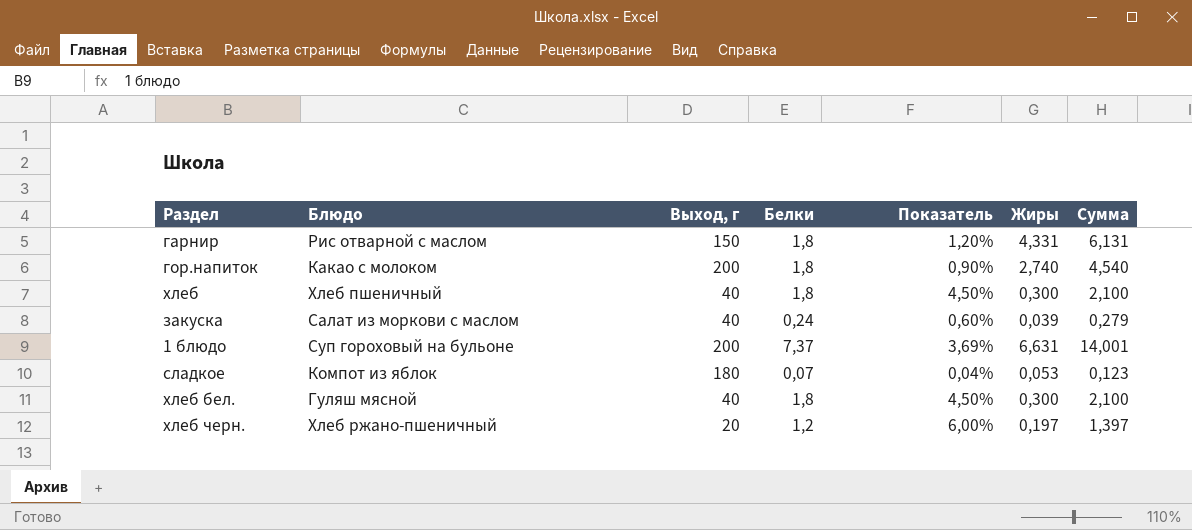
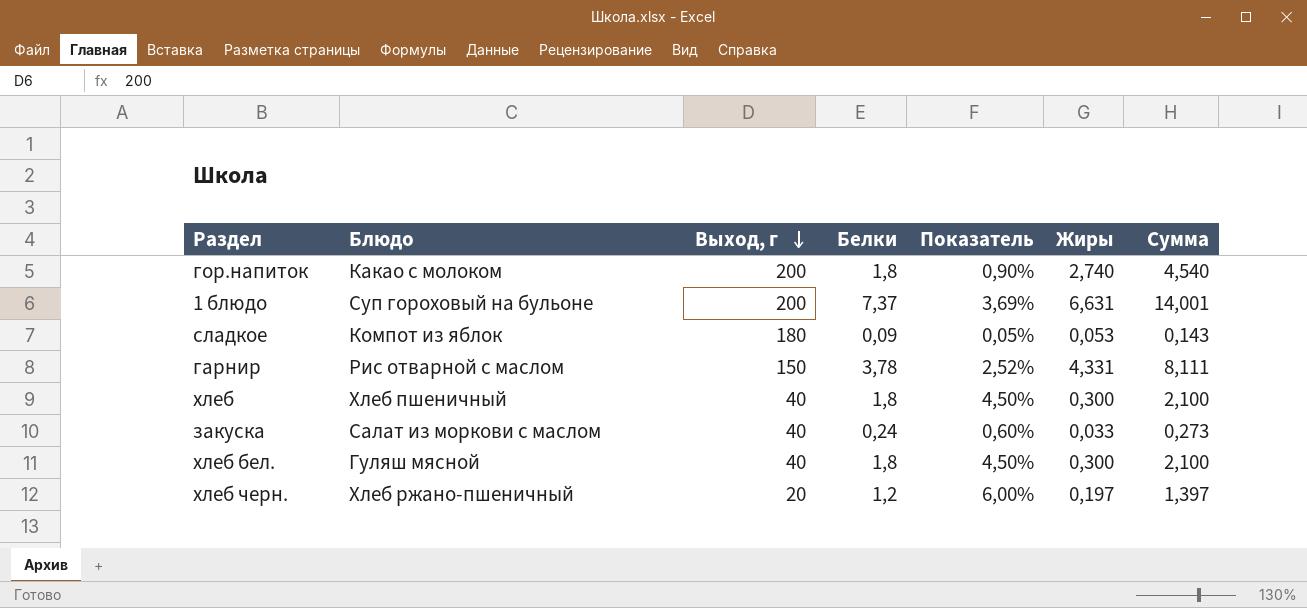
row order: none -> Выход, г descending
сладкое | Белки: 0,07 -> 0,09
сладкое | Показатель: 0,04% -> 0,05%
сладкое | Сумма: 0,123 -> 0,143
гарнир | Белки: 1,8 -> 3,78
гарнир | Показатель: 1,20% -> 2,52%
гарнир | Сумма: 6,131 -> 8,111
закуска | Жиры: 0,039 -> 0,033
закуска | Сумма: 0,279 -> 0,273

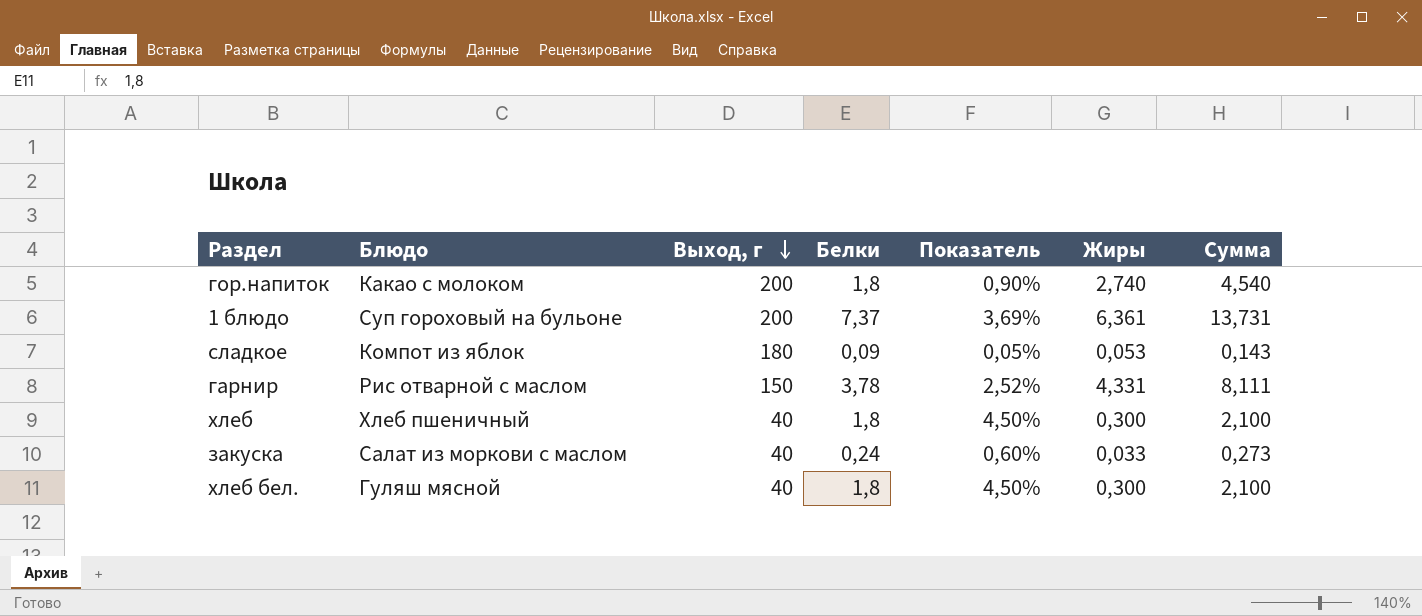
row хлеб черн.: Хлеб ржано-пшеничный | 20 | 1,2 | 6,00% | 0,197 | 1,397 -> none
1 блюдо | Жиры: 6,631 -> 6,361
1 блюдо | Сумма: 14,001 -> 13,731

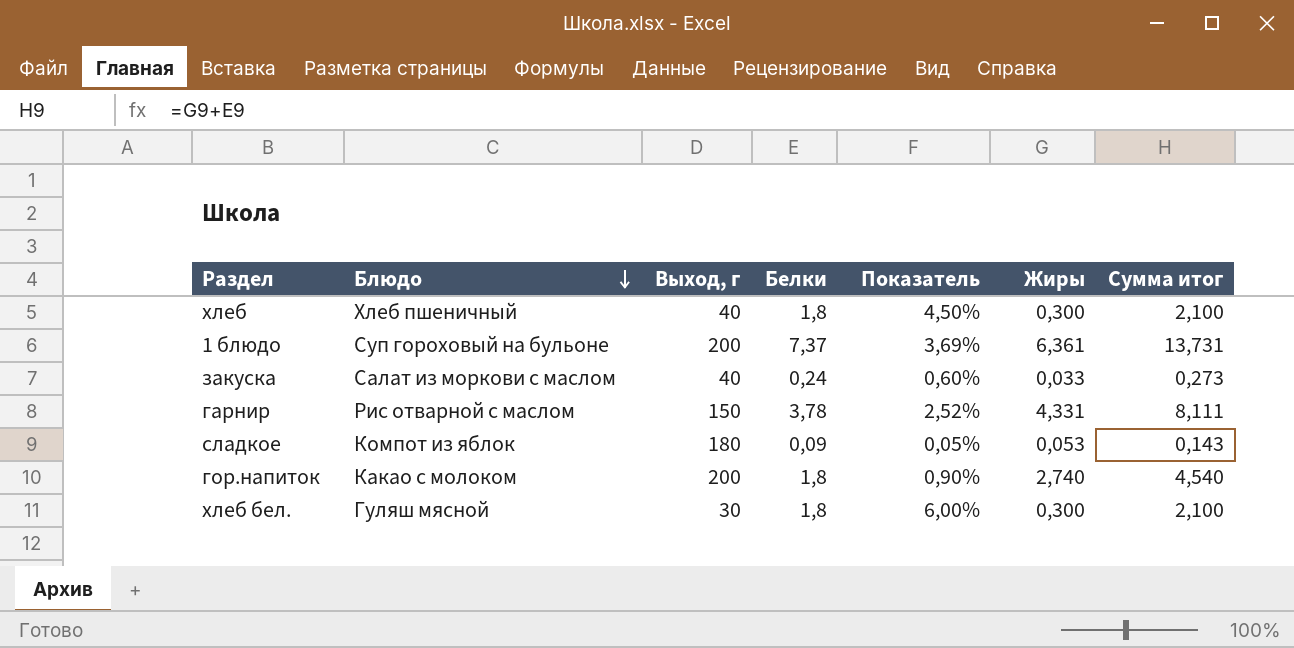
row order: Выход, г descending -> Блюдо descending
column name: Сумма -> Сумма итог
хлеб бел. | Выход, г: 40 -> 30
хлеб бел. | Показатель: 4,50% -> 6,00%

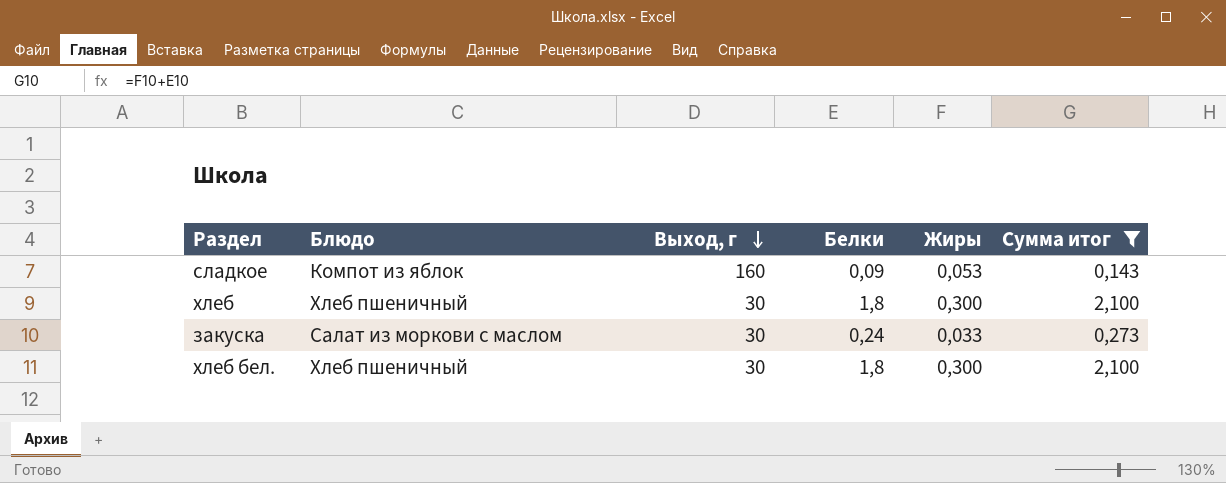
filter: none -> Сумма итог <= 2,100
row order: Блюдо descending -> Выход, г descending
column Показатель | formula: [Белки] / [Выход, г] -> none
сладкое | Выход, г: 180 -> 160
хлеб | Выход, г: 40 -> 30
закуска | Выход, г: 40 -> 30
хлеб бел. | Блюдо: Гуляш мясной -> Хлеб пшеничный

